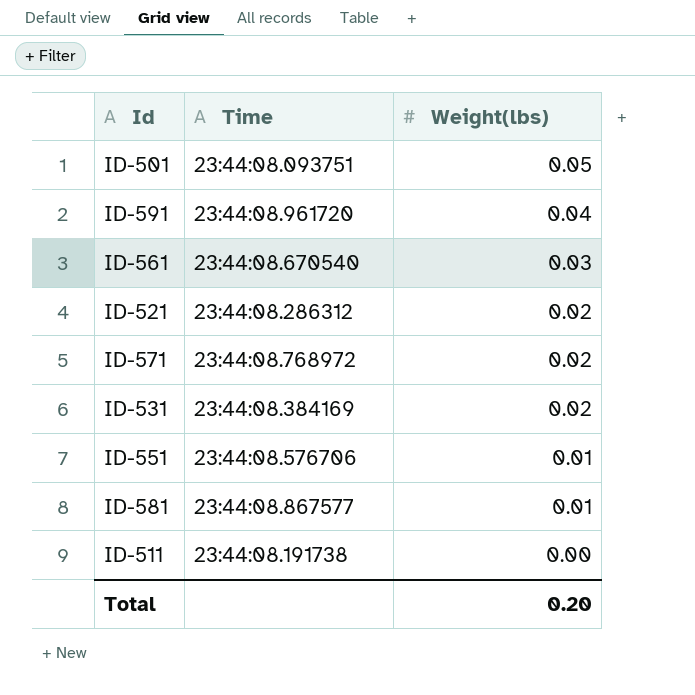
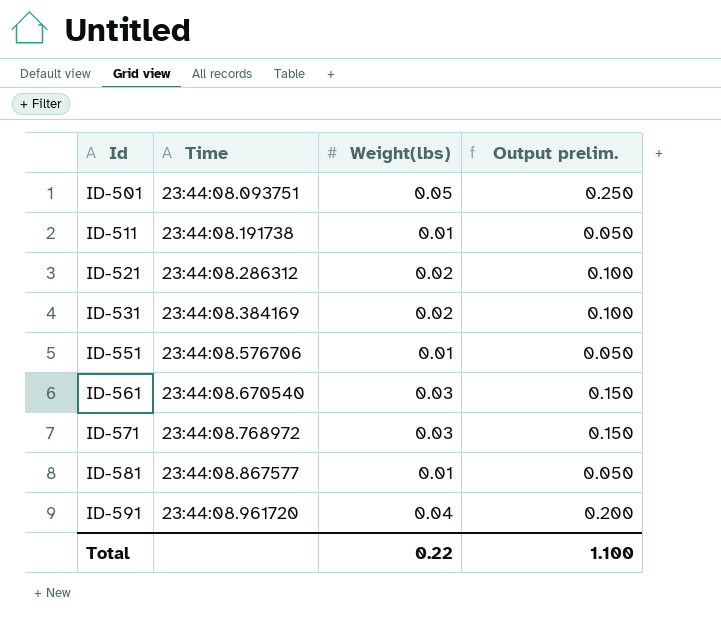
row order: Weight(lbs) descending -> Id ascending
column Output prelim. | formula: none -> [Weight(lbs)] * 5
ID-511 | Weight(lbs): 0.00 -> 0.01
ID-571 | Weight(lbs): 0.02 -> 0.03
Total | Weight(lbs): 0.20 -> 0.22

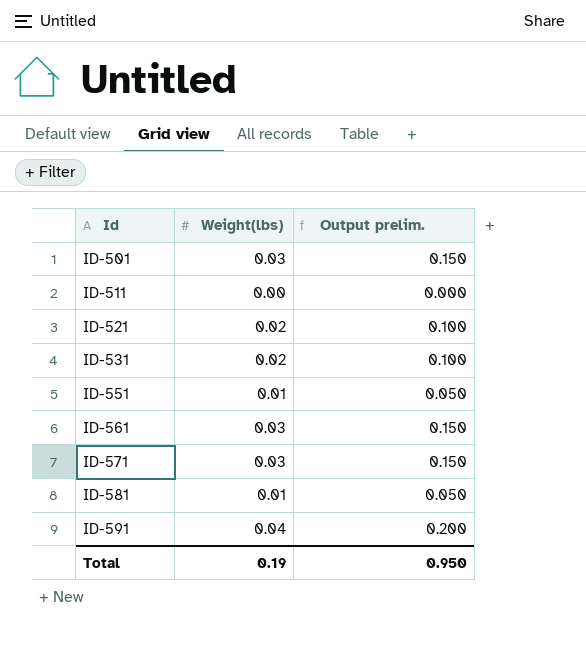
column Time | position: 2 -> none
ID-501 | Weight(lbs): 0.05 -> 0.03
ID-501 | Output prelim.: 0.250 -> 0.150
ID-511 | Weight(lbs): 0.01 -> 0.00
ID-511 | Output prelim.: 0.050 -> 0.000
Total | Weight(lbs): 0.22 -> 0.19
Total | Output prelim.: 1.100 -> 0.950

